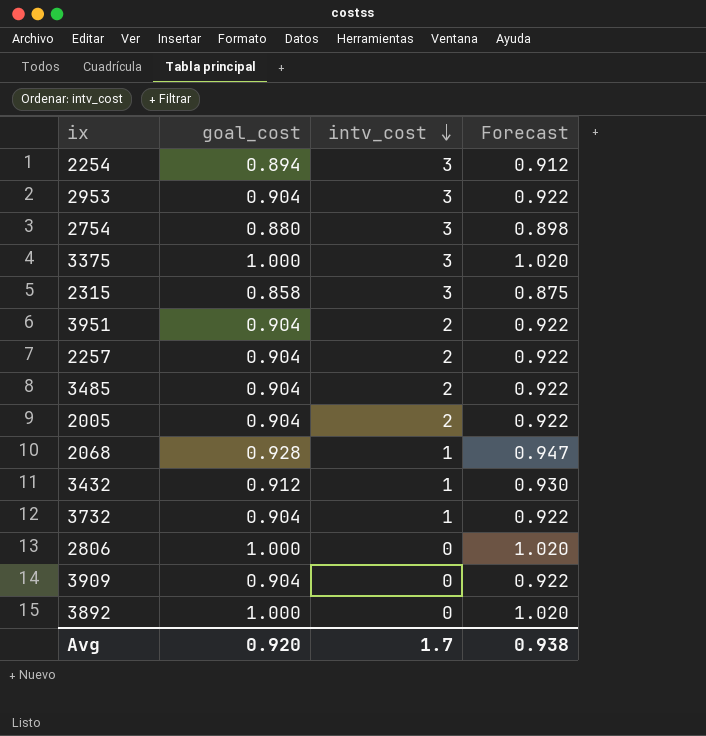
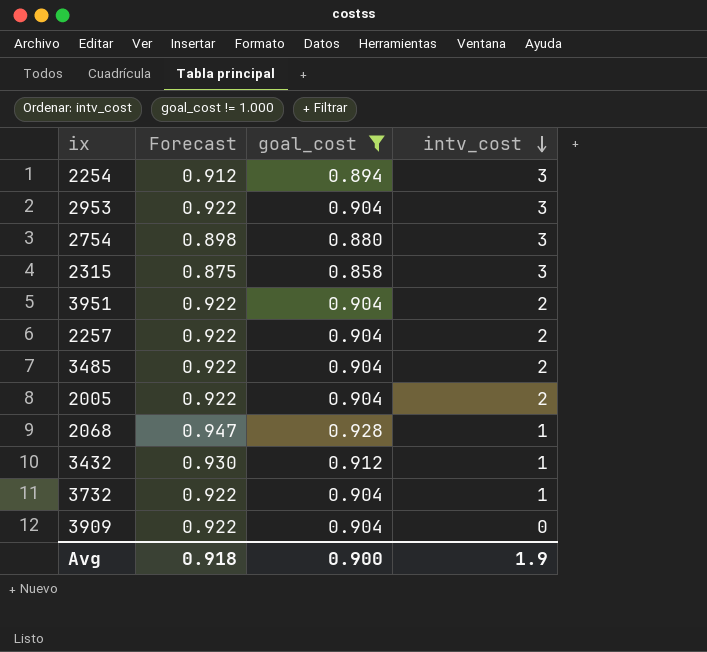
filter: none -> goal_cost != 1.000
column Forecast | position: 4 -> 2
Avg | Forecast: 0.938 -> 0.918
Avg | goal_cost: 0.920 -> 0.900
Avg | intv_cost: 1.7 -> 1.9

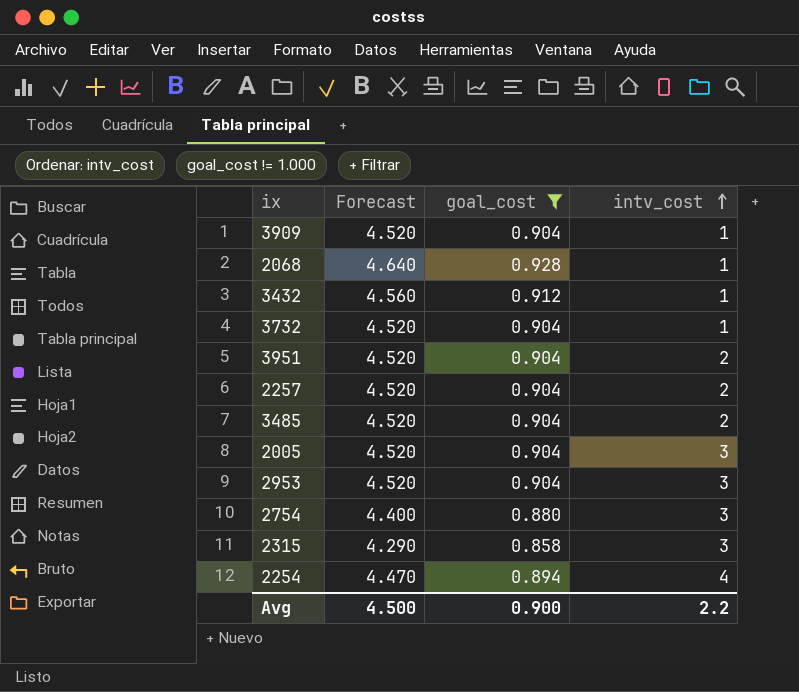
row order: intv_cost descending -> intv_cost ascending
column Forecast | formula: [goal_cost] * 1.02 -> [goal_cost] * 5
3909 | intv_cost: 0 -> 1
2005 | intv_cost: 2 -> 3
2254 | intv_cost: 3 -> 4
Avg | Forecast: 0.918 -> 4.500
Avg | intv_cost: 1.9 -> 2.2

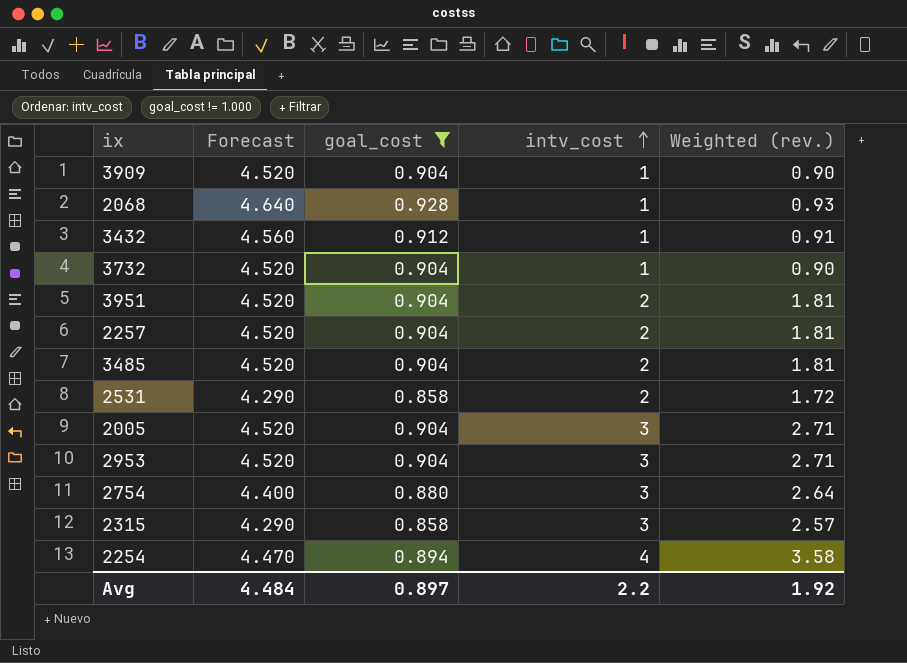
column Weighted (rev.) | formula: none -> [goal_cost] * [intv_cost]
row 2531: none -> 4.290 | 0.858 | 2 | 1.72
Avg | Forecast: 4.500 -> 4.484
Avg | goal_cost: 0.900 -> 0.897

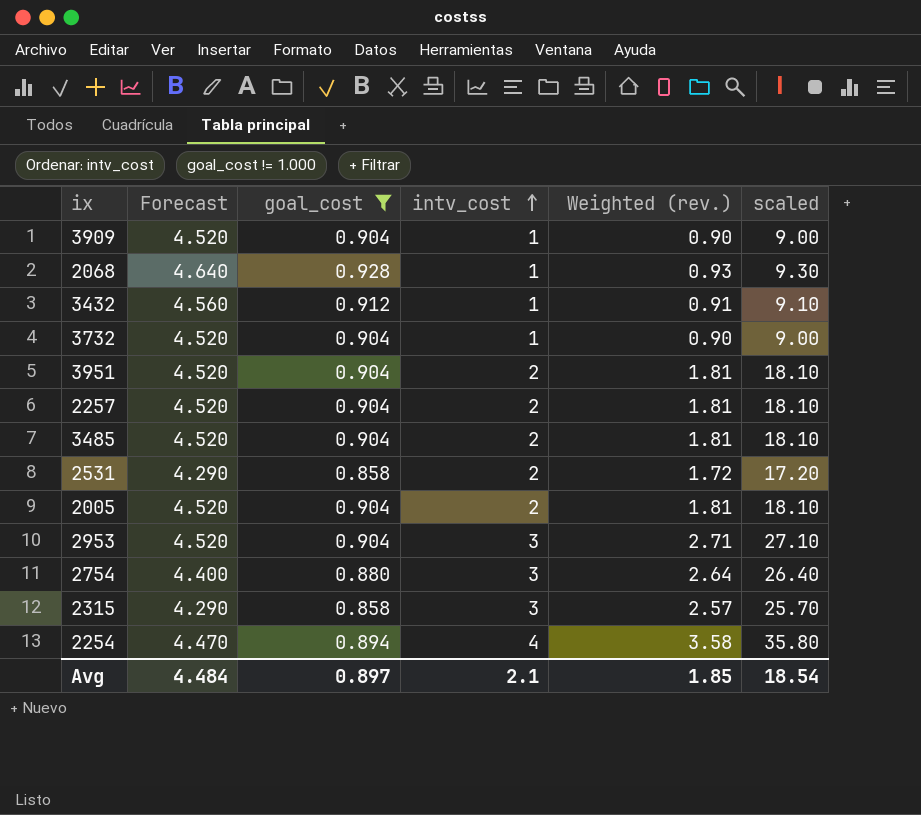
column scaled | formula: none -> [Weighted (rev.)] * 10
2005 | intv_cost: 3 -> 2
2005 | Weighted (rev.): 2.71 -> 1.81
Avg | intv_cost: 2.2 -> 2.1
Avg | Weighted (rev.): 1.92 -> 1.85

